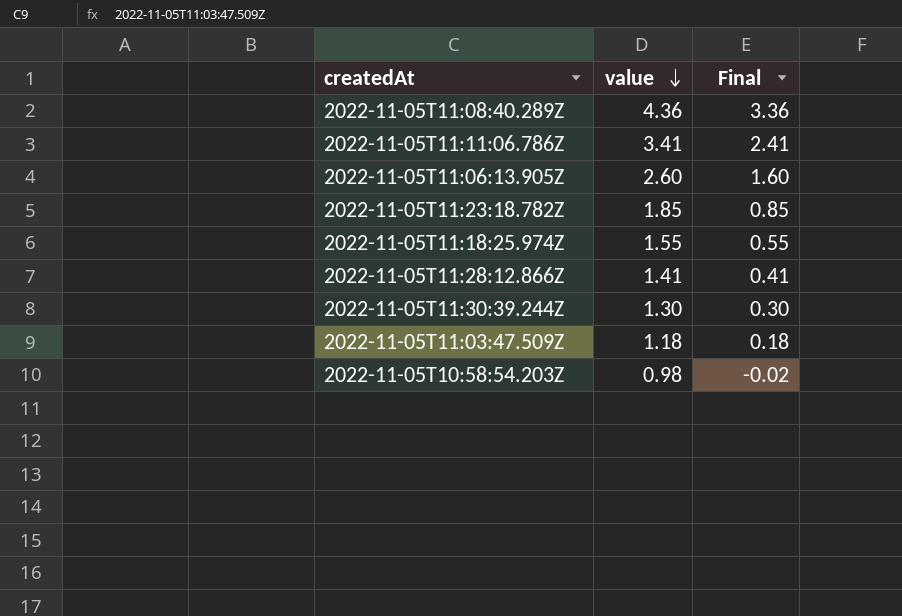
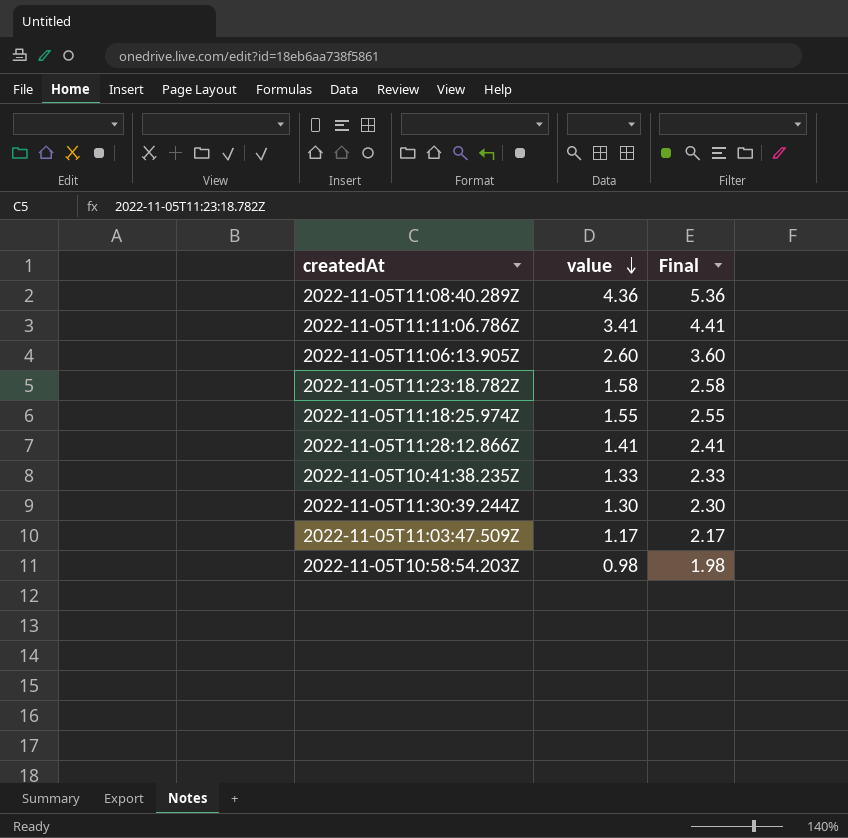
column Final | formula: [value] - 1 -> [value] + 1
2022-11-05T11:23:18.782Z | value: 1.85 -> 1.58
row 2022-11-05T10:41:38.235Z: none -> 1.33 | 2.33
2022-11-05T11:03:47.509Z | value: 1.18 -> 1.17

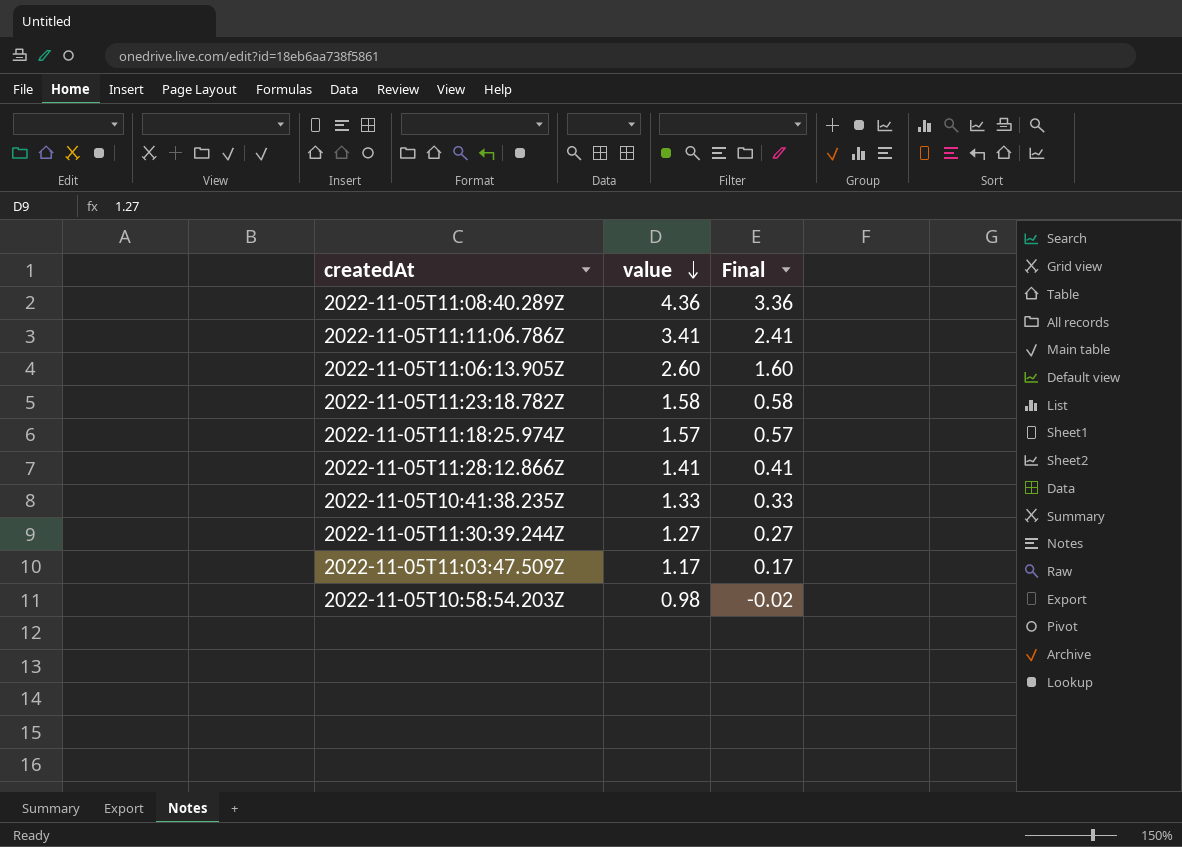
column Final | formula: [value] + 1 -> [value] - 1
2022-11-05T11:18:25.974Z | value: 1.55 -> 1.57
2022-11-05T11:30:39.244Z | value: 1.30 -> 1.27

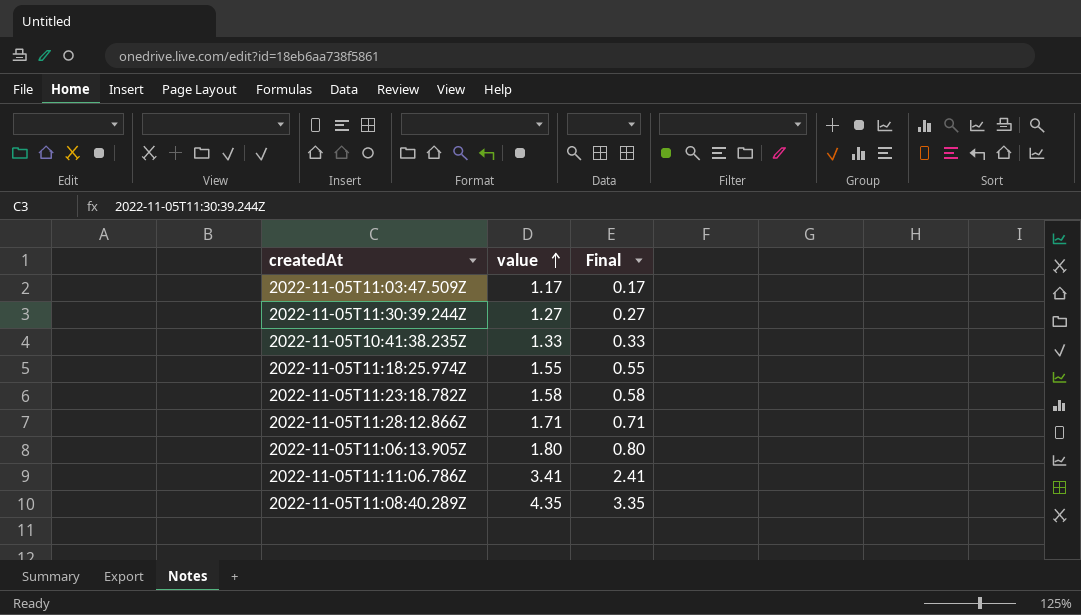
row order: value descending -> value ascending
row 2022-11-05T10:58:54.203Z: 0.98 | -0.02 -> none
2022-11-05T11:18:25.974Z | value: 1.57 -> 1.55
2022-11-05T11:18:25.974Z | Final: 0.57 -> 0.55
2022-11-05T11:28:12.866Z | value: 1.41 -> 1.71
2022-11-05T11:28:12.866Z | Final: 0.41 -> 0.71
2022-11-05T11:06:13.905Z | value: 2.60 -> 1.80
2022-11-05T11:06:13.905Z | Final: 1.60 -> 0.80
2022-11-05T11:08:40.289Z | value: 4.36 -> 4.35
2022-11-05T11:08:40.289Z | Final: 3.36 -> 3.35

